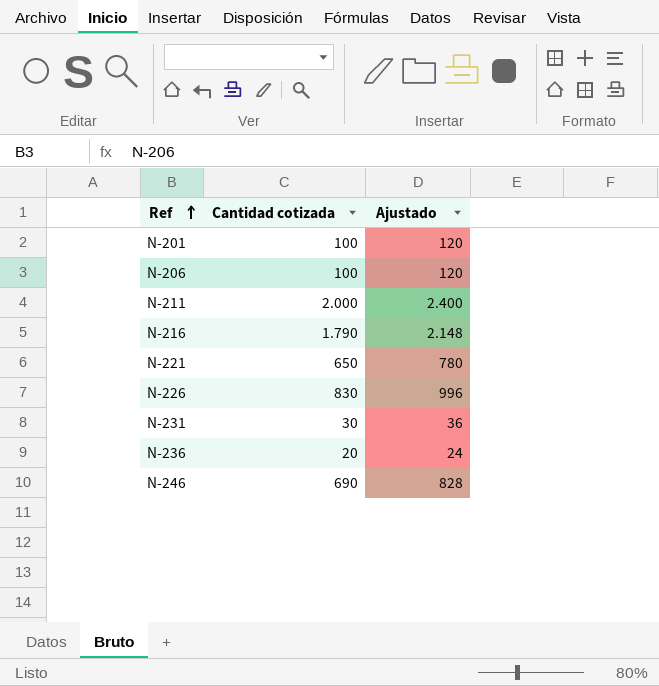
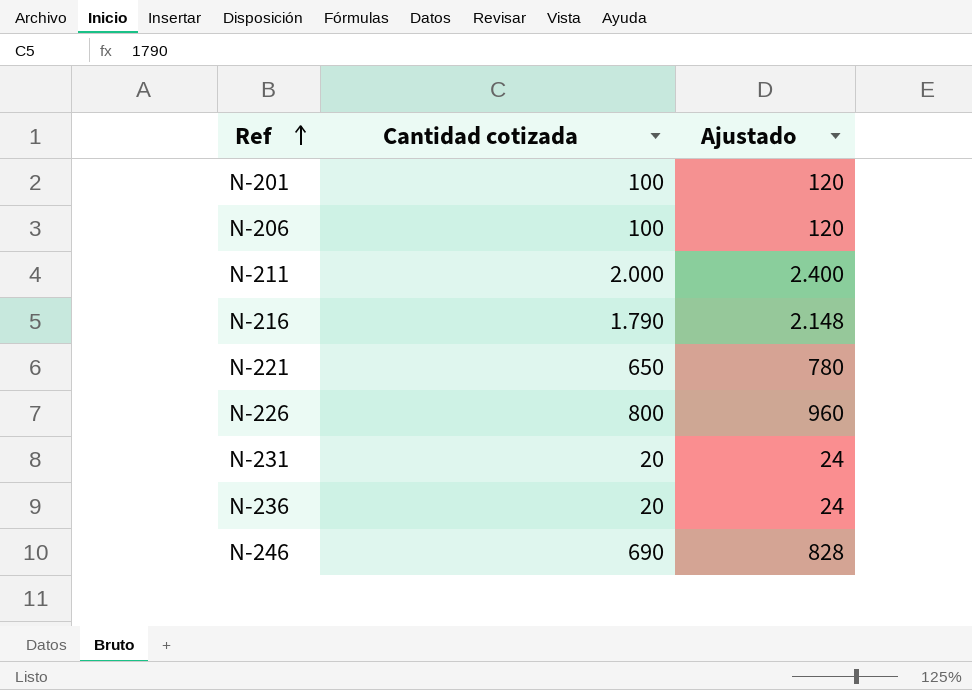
N-226 | Cantidad cotizada: 830 -> 800
N-226 | Ajustado: 996 -> 960
N-231 | Cantidad cotizada: 30 -> 20
N-231 | Ajustado: 36 -> 24

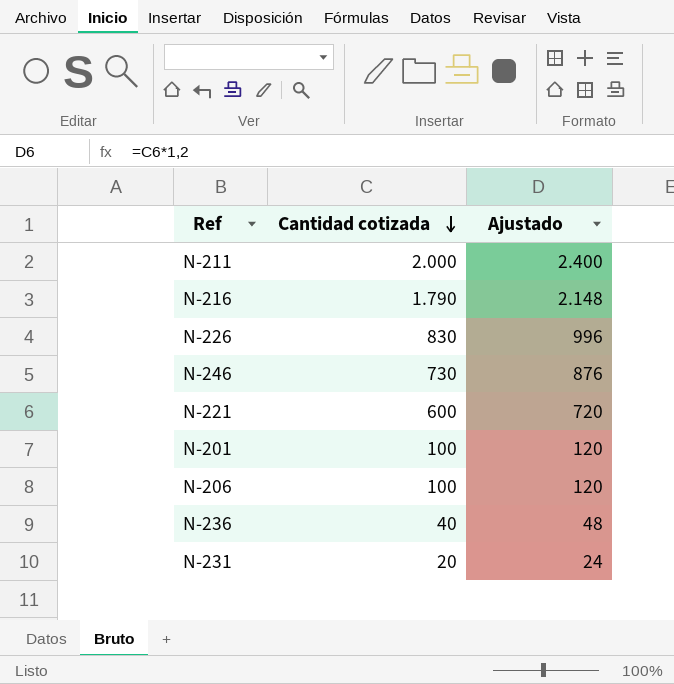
row order: Ref ascending -> Cantidad cotizada descending
N-226 | Cantidad cotizada: 800 -> 830
N-226 | Ajustado: 960 -> 996
N-246 | Cantidad cotizada: 690 -> 730
N-246 | Ajustado: 828 -> 876
N-221 | Cantidad cotizada: 650 -> 600
N-221 | Ajustado: 780 -> 720
N-236 | Cantidad cotizada: 20 -> 40
N-236 | Ajustado: 24 -> 48

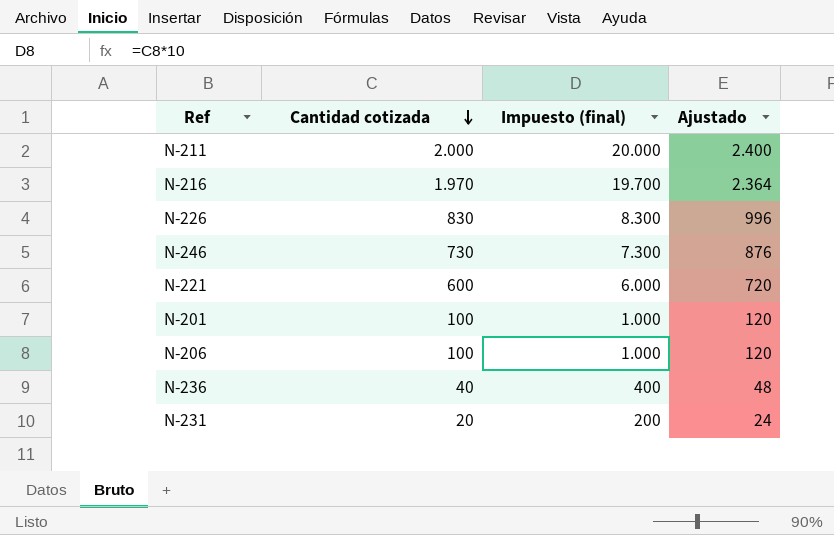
column Impuesto (final) | formula: none -> [Cantidad cotizada] * 10
N-216 | Cantidad cotizada: 1.790 -> 1.970
N-216 | Ajustado: 2.148 -> 2.364

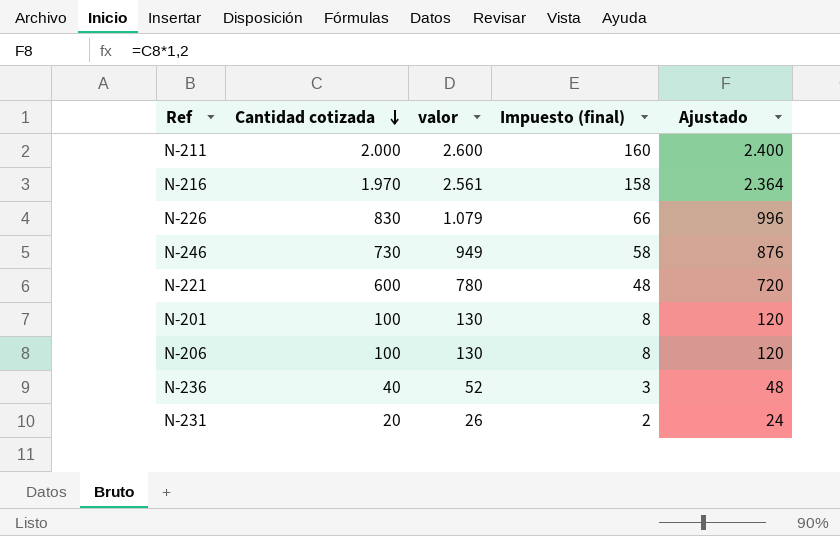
column valor | formula: none -> [Cantidad cotizada] * 1,3
column Impuesto (final) | formula: [Cantidad cotizada] * 10 -> [Cantidad cotizada] * 0,08

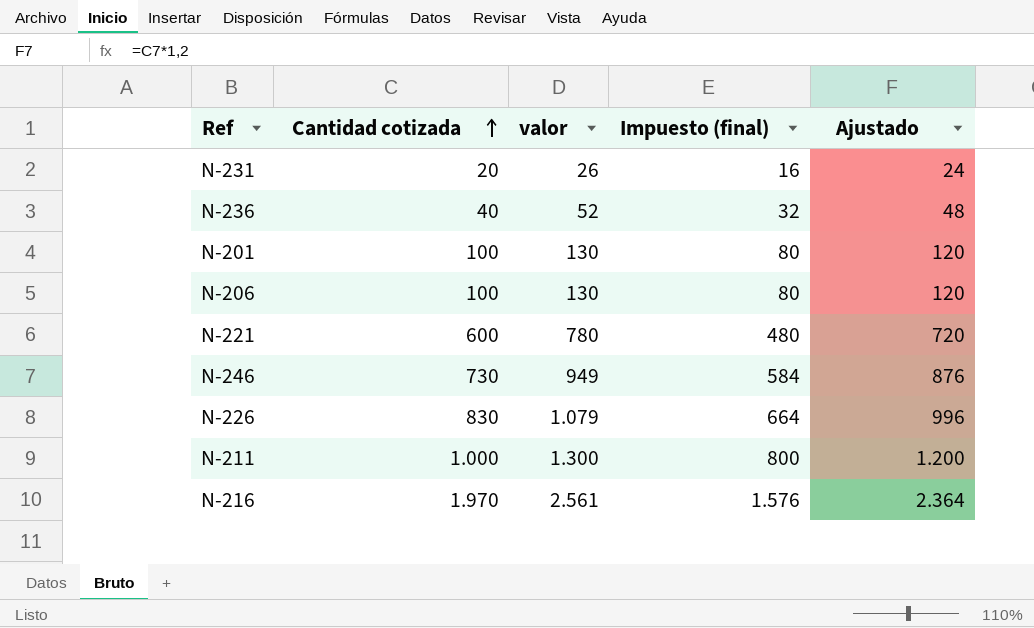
row order: Cantidad cotizada descending -> Cantidad cotizada ascending
column Impuesto (final) | formula: [Cantidad cotizada] * 0,08 -> [Cantidad cotizada] * 0,8
N-211 | Cantidad cotizada: 2.000 -> 1.000
N-211 | valor: 2.600 -> 1.300
N-211 | Ajustado: 2.400 -> 1.200

